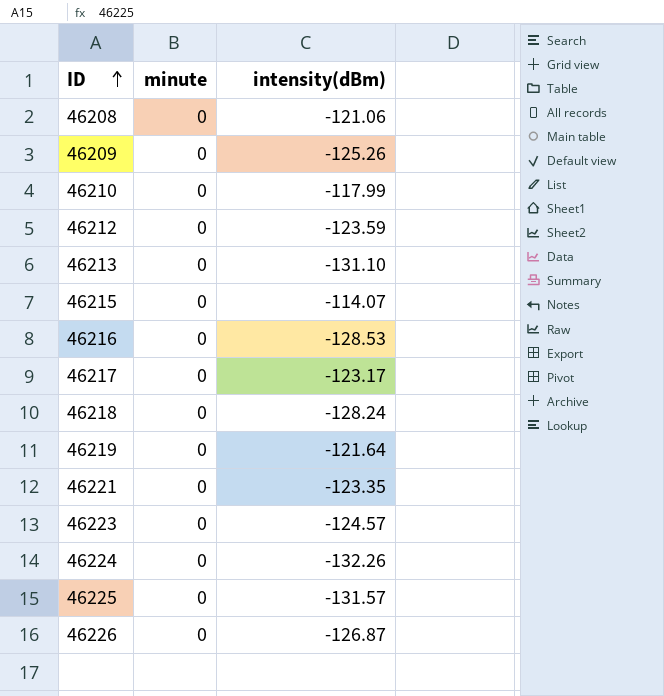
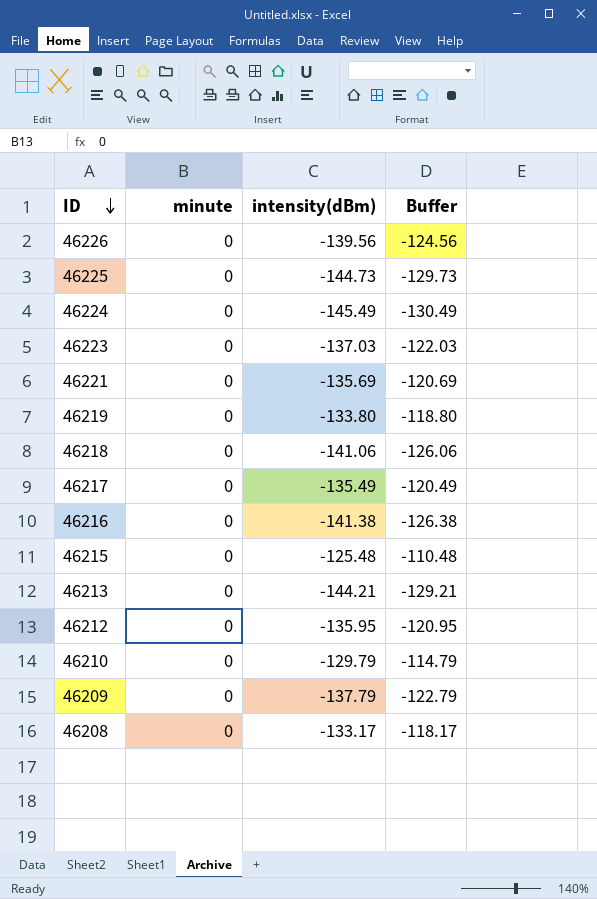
row order: ID ascending -> ID descending
column Buffer | formula: none -> [intensity(dBm)] + 15
46226 | intensity(dBm): -126.87 -> -139.56
46225 | intensity(dBm): -131.57 -> -144.73
46224 | intensity(dBm): -132.26 -> -145.49
46223 | intensity(dBm): -124.57 -> -137.03
46221 | intensity(dBm): -123.35 -> -135.69
46219 | intensity(dBm): -121.64 -> -133.80
46218 | intensity(dBm): -128.24 -> -141.06
46217 | intensity(dBm): -123.17 -> -135.49
46216 | intensity(dBm): -128.53 -> -141.38
46215 | intensity(dBm): -114.07 -> -125.48
46213 | intensity(dBm): -131.10 -> -144.21
46212 | intensity(dBm): -123.59 -> -135.95
46210 | intensity(dBm): -117.99 -> -129.79
46209 | intensity(dBm): -125.26 -> -137.79
46208 | intensity(dBm): -121.06 -> -133.17

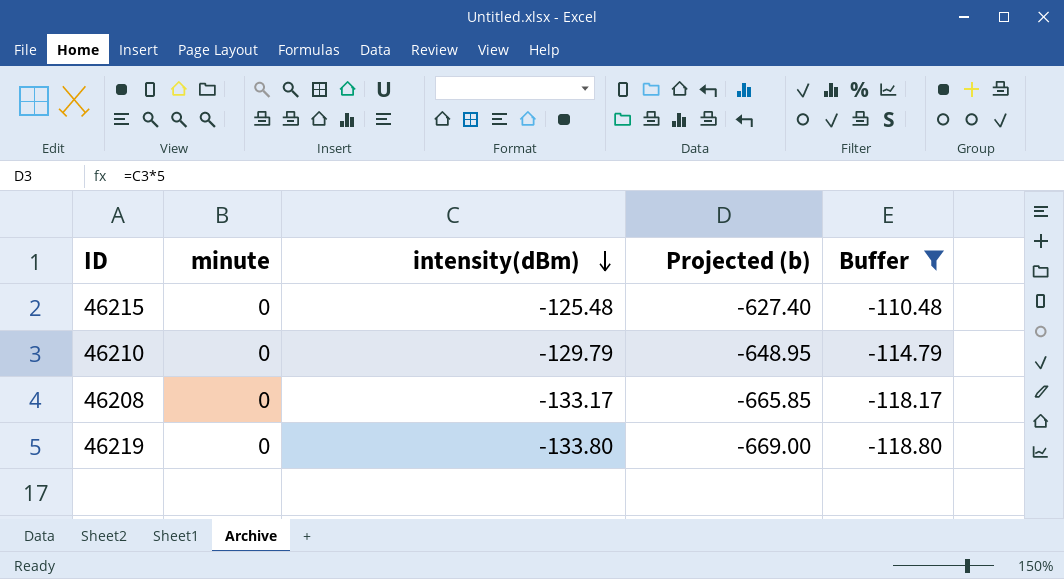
filter: none -> Buffer >= -118.80
row order: ID descending -> intensity(dBm) descending
column Projected (b) | formula: none -> [intensity(dBm)] * 5

